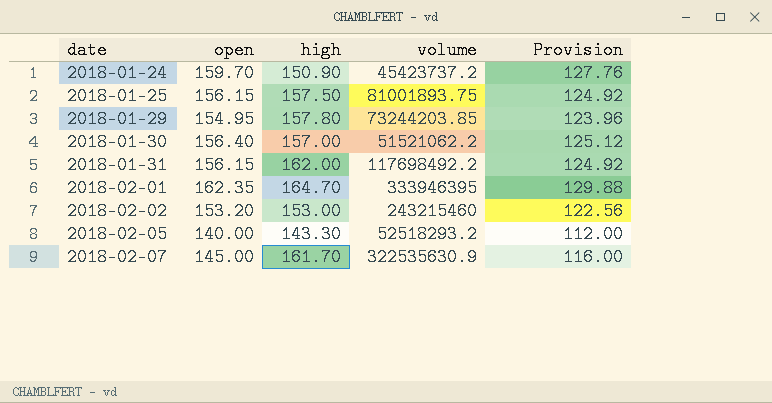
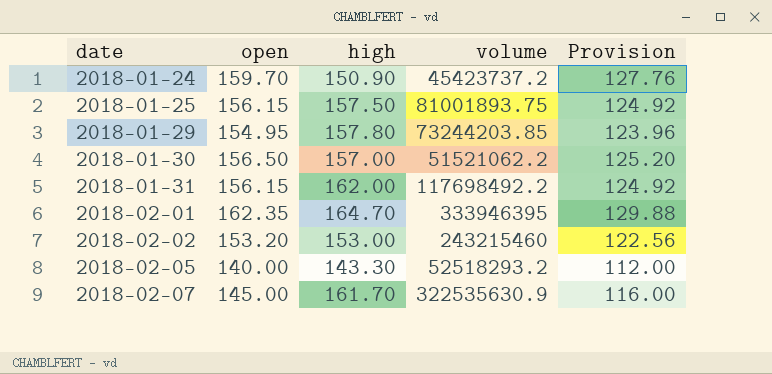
2018-01-30 | open: 156.40 -> 156.50
2018-01-30 | Provision: 125.12 -> 125.20

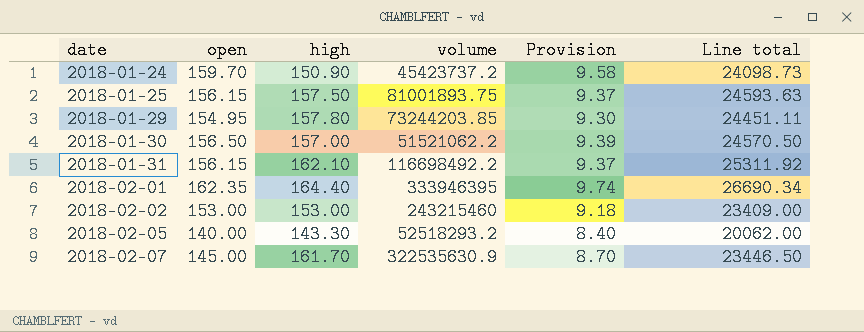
column Provision | formula: [open] * 0.8 -> [open] * 0.06
column Line total | formula: none -> [open] * [high]
2018-01-31 | high: 162.00 -> 162.10
2018-01-31 | volume: 117698492.2 -> 116698492.2
2018-02-01 | high: 164.70 -> 164.40
2018-02-02 | open: 153.20 -> 153.00

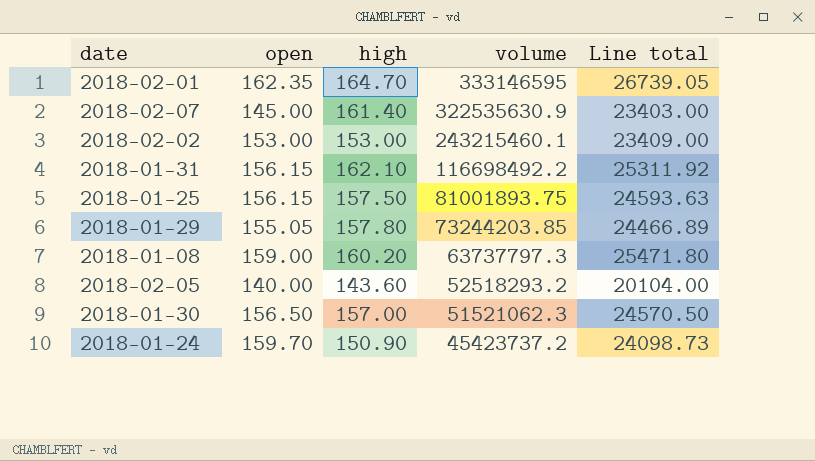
row order: date ascending -> volume descending
column Provision | formula: [open] * 0.06 -> none
2018-02-01 | high: 164.40 -> 164.70
2018-02-01 | volume: 333946395 -> 333146595
2018-02-01 | Line total: 26690.34 -> 26739.05
2018-02-07 | high: 161.70 -> 161.40
2018-02-07 | Line total: 23446.50 -> 23403.00
2018-02-02 | volume: 243215460 -> 243215460.1
2018-01-29 | open: 154.95 -> 155.05
2018-01-29 | Line total: 24451.11 -> 24466.89
row 2018-01-08: none -> 159.00 | 160.20 | 63737797.3 | 25471.80
2018-02-05 | high: 143.30 -> 143.60
2018-02-05 | Line total: 20062.00 -> 20104.00
2018-01-30 | volume: 51521062.2 -> 51521062.3

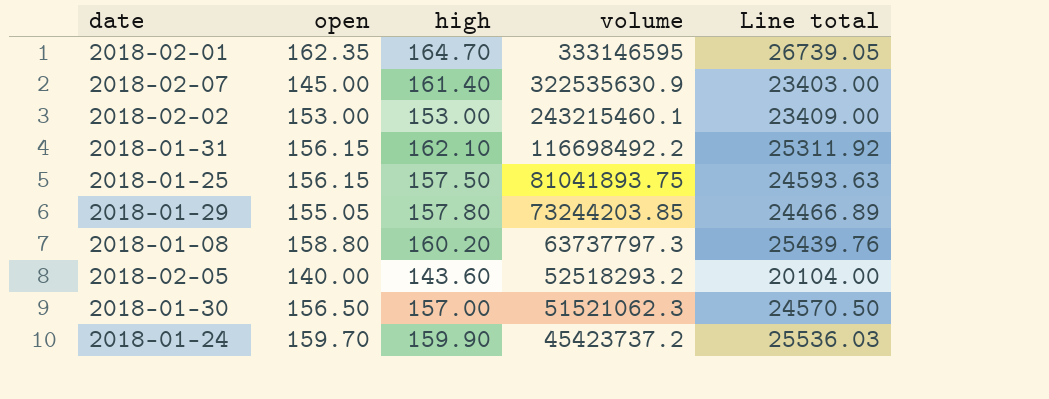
2018-01-25 | volume: 81001893.75 -> 81041893.75
2018-01-08 | open: 159.00 -> 158.80
2018-01-08 | Line total: 25471.80 -> 25439.76
2018-01-24 | high: 150.90 -> 159.90
2018-01-24 | Line total: 24098.73 -> 25536.03

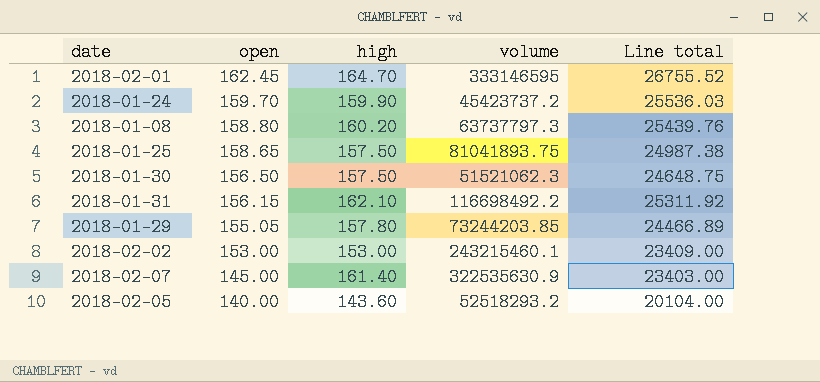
row order: volume descending -> open descending
2018-02-01 | open: 162.35 -> 162.45
2018-02-01 | Line total: 26739.05 -> 26755.52
2018-01-25 | open: 156.15 -> 158.65
2018-01-25 | Line total: 24593.63 -> 24987.38
2018-01-30 | high: 157.00 -> 157.50
2018-01-30 | Line total: 24570.50 -> 24648.75

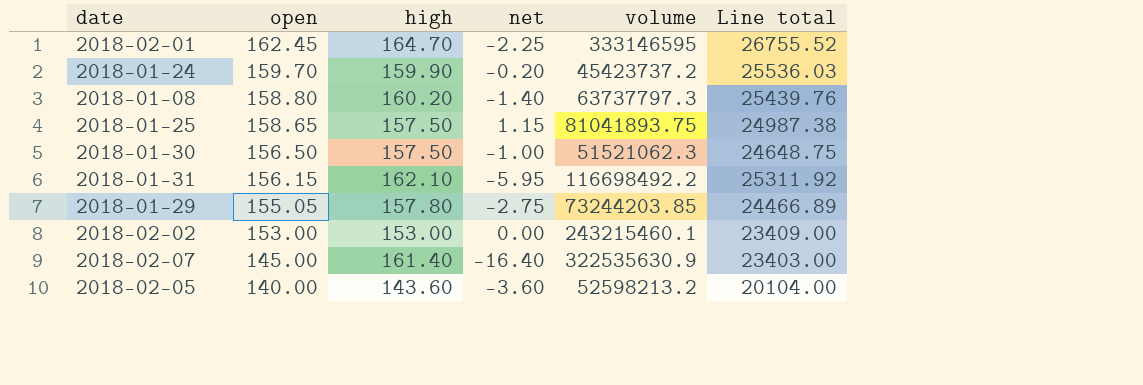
column net | formula: none -> [open] - [high]
2018-02-05 | volume: 52518293.2 -> 52598213.2

